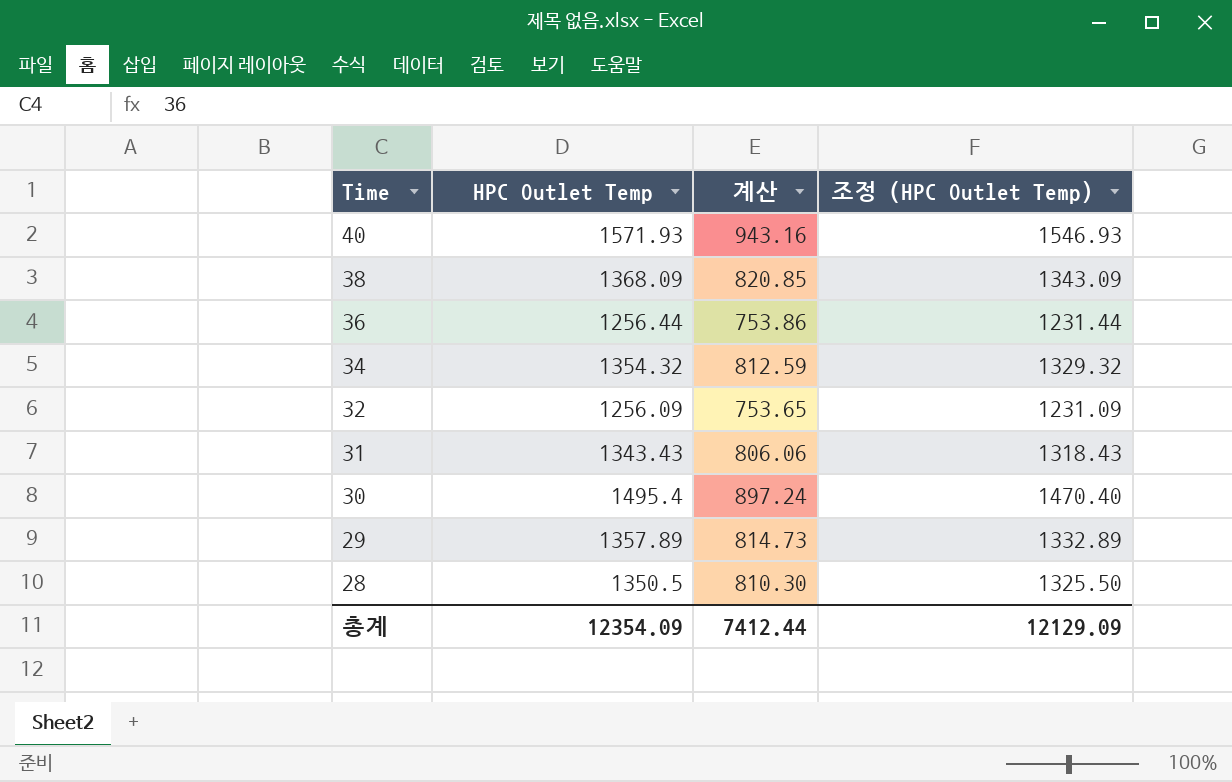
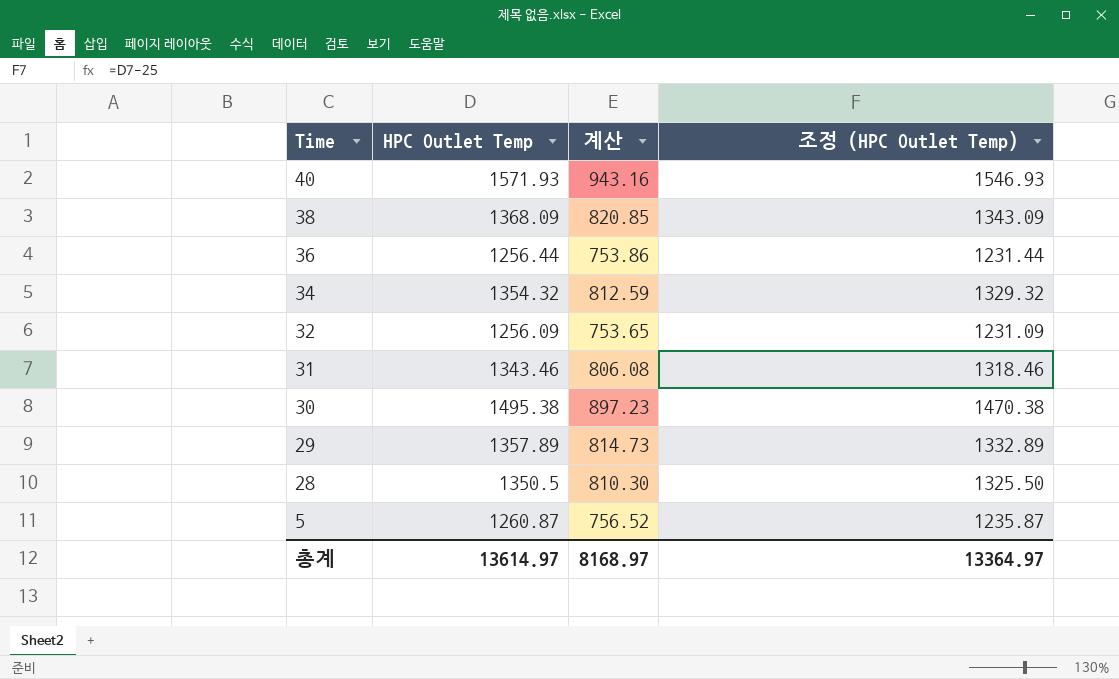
31 | HPC Outlet Temp: 1343.43 -> 1343.46
31 | 계산: 806.06 -> 806.08
31 | 조정 (HPC Outlet Temp): 1318.43 -> 1318.46
30 | HPC Outlet Temp: 1495.4 -> 1495.38
30 | 계산: 897.24 -> 897.23
30 | 조정 (HPC Outlet Temp): 1470.40 -> 1470.38
row 5: none -> 1260.87 | 756.52 | 1235.87
총계 | HPC Outlet Temp: 12354.09 -> 13614.97
총계 | 계산: 7412.44 -> 8168.97
총계 | 조정 (HPC Outlet Temp): 12129.09 -> 13364.97

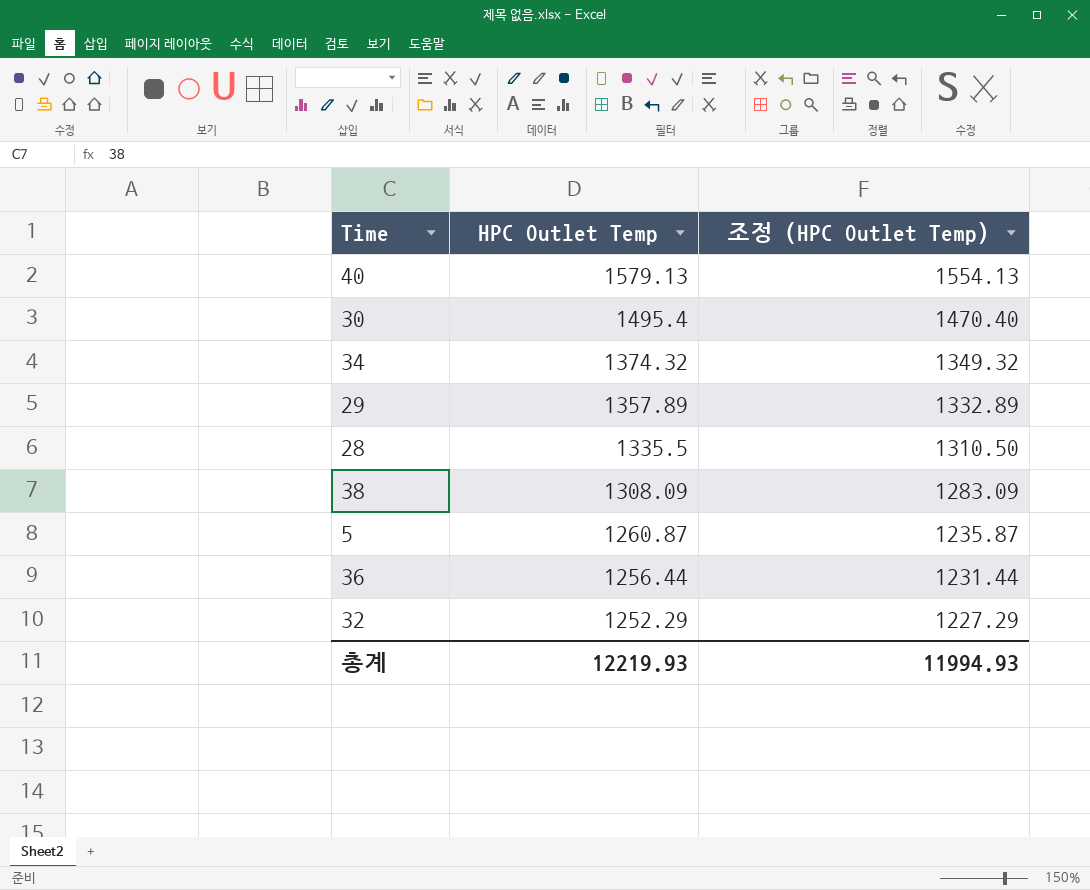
row order: Time descending -> HPC Outlet Temp descending
column 계산 | formula: [HPC Outlet Temp] * 0.6 -> none
row 31: 1343.46 | 806.08 | 1318.46 -> none
40 | HPC Outlet Temp: 1571.93 -> 1579.13
40 | 조정 (HPC Outlet Temp): 1546.93 -> 1554.13
30 | HPC Outlet Temp: 1495.38 -> 1495.4
30 | 조정 (HPC Outlet Temp): 1470.38 -> 1470.40
34 | HPC Outlet Temp: 1354.32 -> 1374.32
34 | 조정 (HPC Outlet Temp): 1329.32 -> 1349.32
28 | HPC Outlet Temp: 1350.5 -> 1335.5
28 | 조정 (HPC Outlet Temp): 1325.50 -> 1310.50
38 | HPC Outlet Temp: 1368.09 -> 1308.09
38 | 조정 (HPC Outlet Temp): 1343.09 -> 1283.09
32 | HPC Outlet Temp: 1256.09 -> 1252.29
32 | 조정 (HPC Outlet Temp): 1231.09 -> 1227.29
총계 | HPC Outlet Temp: 13614.97 -> 12219.93
총계 | 조정 (HPC Outlet Temp): 13364.97 -> 11994.93

